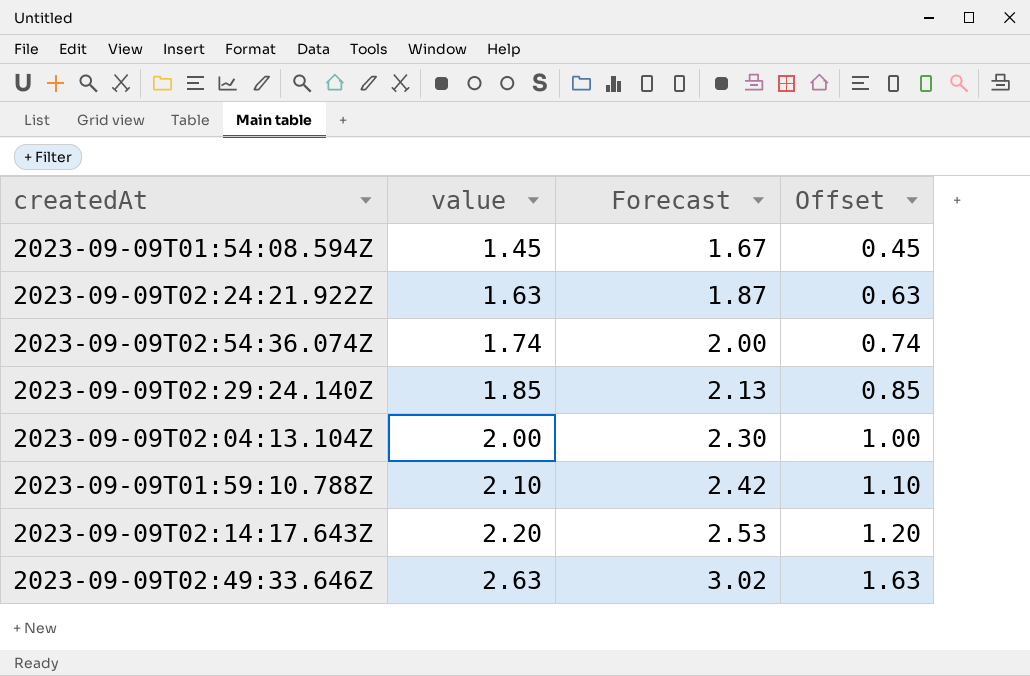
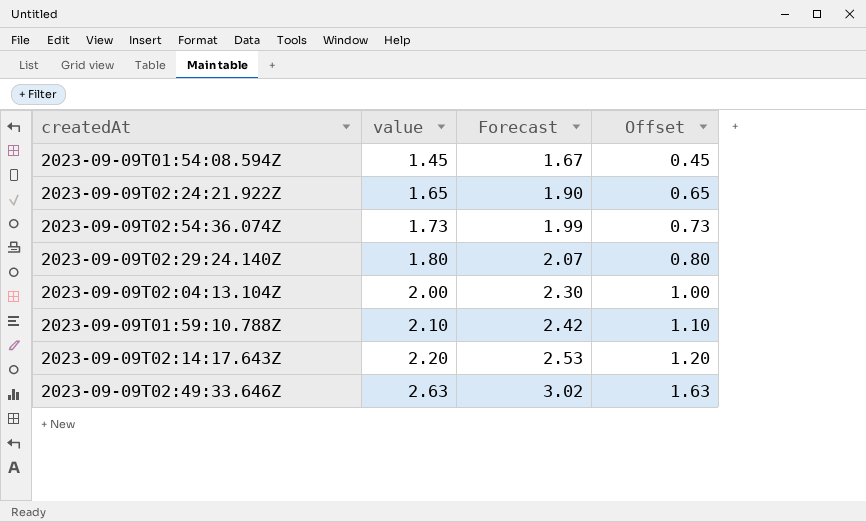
2023-09-09T02:24:21.922Z | value: 1.63 -> 1.65
2023-09-09T02:24:21.922Z | Forecast: 1.87 -> 1.90
2023-09-09T02:24:21.922Z | Offset: 0.63 -> 0.65
2023-09-09T02:54:36.074Z | value: 1.74 -> 1.73
2023-09-09T02:54:36.074Z | Forecast: 2.00 -> 1.99
2023-09-09T02:54:36.074Z | Offset: 0.74 -> 0.73
2023-09-09T02:29:24.140Z | value: 1.85 -> 1.80
2023-09-09T02:29:24.140Z | Forecast: 2.13 -> 2.07
2023-09-09T02:29:24.140Z | Offset: 0.85 -> 0.80

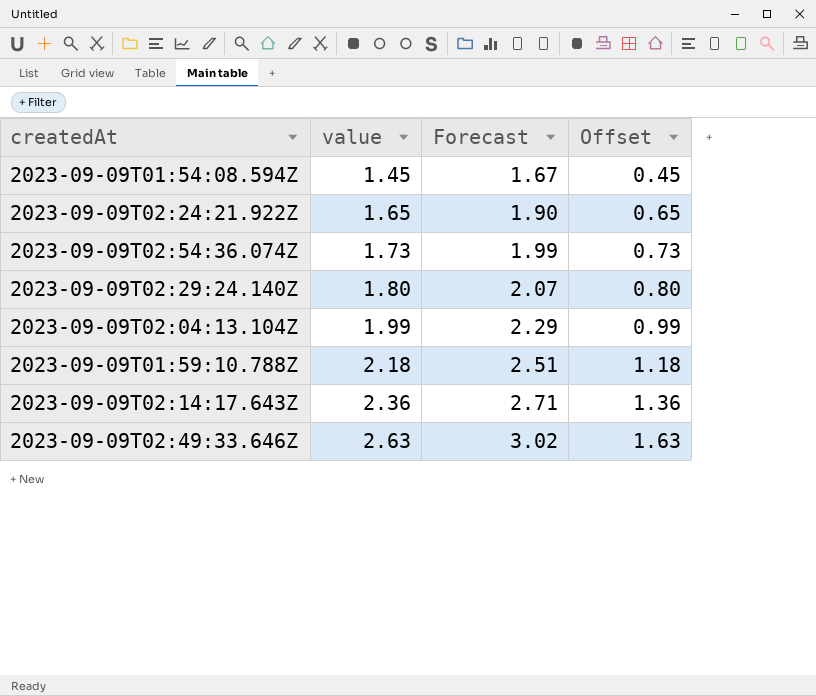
2023-09-09T02:04:13.104Z | value: 2.00 -> 1.99
2023-09-09T02:04:13.104Z | Forecast: 2.30 -> 2.29
2023-09-09T02:04:13.104Z | Offset: 1.00 -> 0.99
2023-09-09T01:59:10.788Z | value: 2.10 -> 2.18
2023-09-09T01:59:10.788Z | Forecast: 2.42 -> 2.51
2023-09-09T01:59:10.788Z | Offset: 1.10 -> 1.18
2023-09-09T02:14:17.643Z | value: 2.20 -> 2.36
2023-09-09T02:14:17.643Z | Forecast: 2.53 -> 2.71
2023-09-09T02:14:17.643Z | Offset: 1.20 -> 1.36

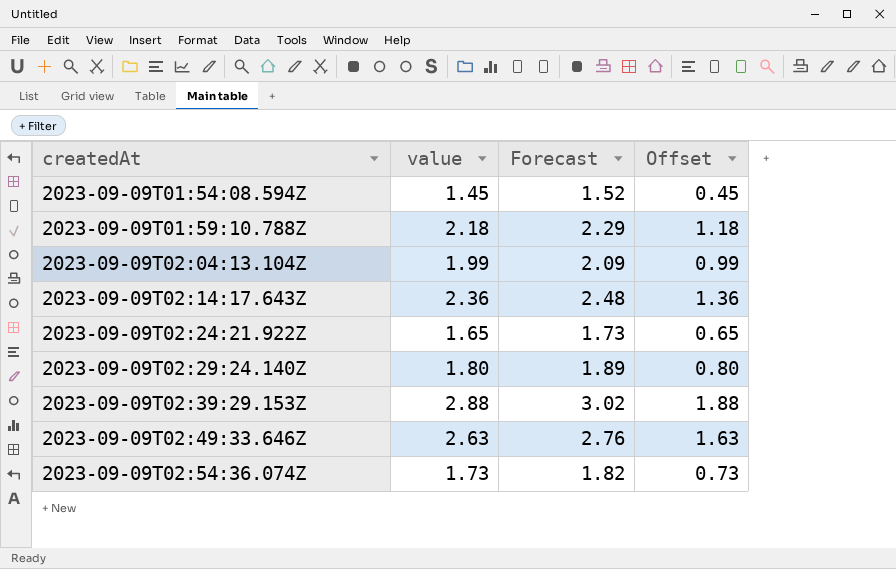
row order: value ascending -> createdAt ascending
column Forecast | formula: [value] * 1.15 -> [value] * 1.05
row 2023-09-09T02:39:29.153Z: none -> 2.88 | 3.02 | 1.88

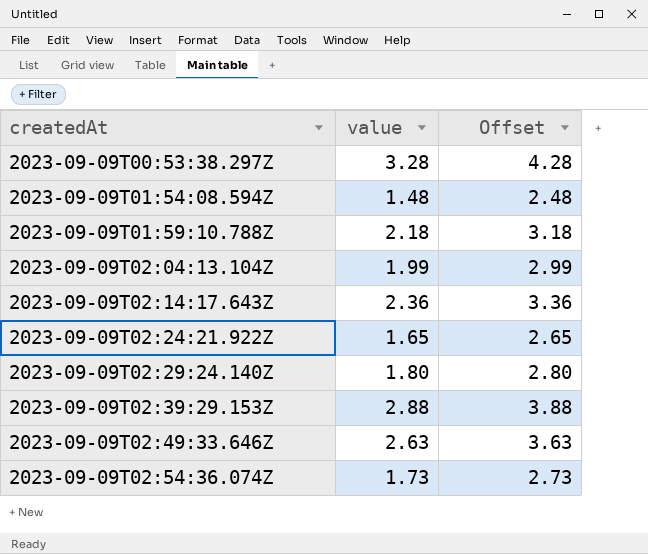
column Forecast | formula: [value] * 1.05 -> none
column Offset | formula: [value] - 1 -> [value] + 1
row 2023-09-09T00:53:38.297Z: none -> 3.28 | 4.28
2023-09-09T01:54:08.594Z | value: 1.45 -> 1.48

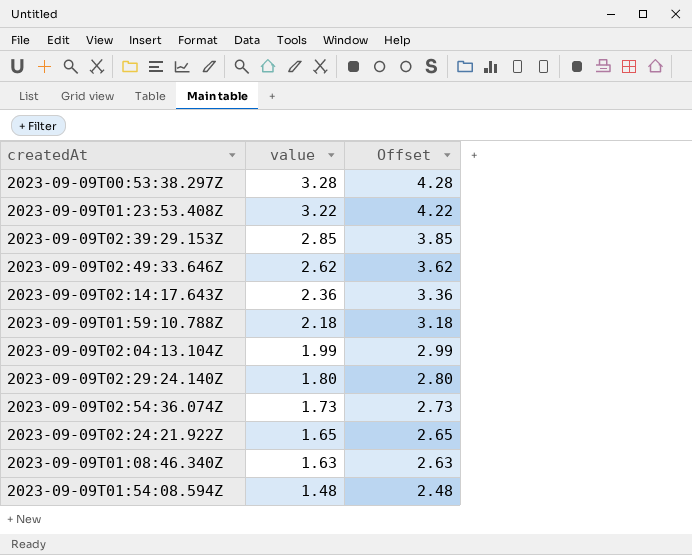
row order: createdAt ascending -> value descending
row 2023-09-09T01:23:53.408Z: none -> 3.22 | 4.22
2023-09-09T02:39:29.153Z | value: 2.88 -> 2.85
2023-09-09T02:39:29.153Z | Offset: 3.88 -> 3.85
2023-09-09T02:49:33.646Z | value: 2.63 -> 2.62
2023-09-09T02:49:33.646Z | Offset: 3.63 -> 3.62
row 2023-09-09T01:08:46.340Z: none -> 1.63 | 2.63

